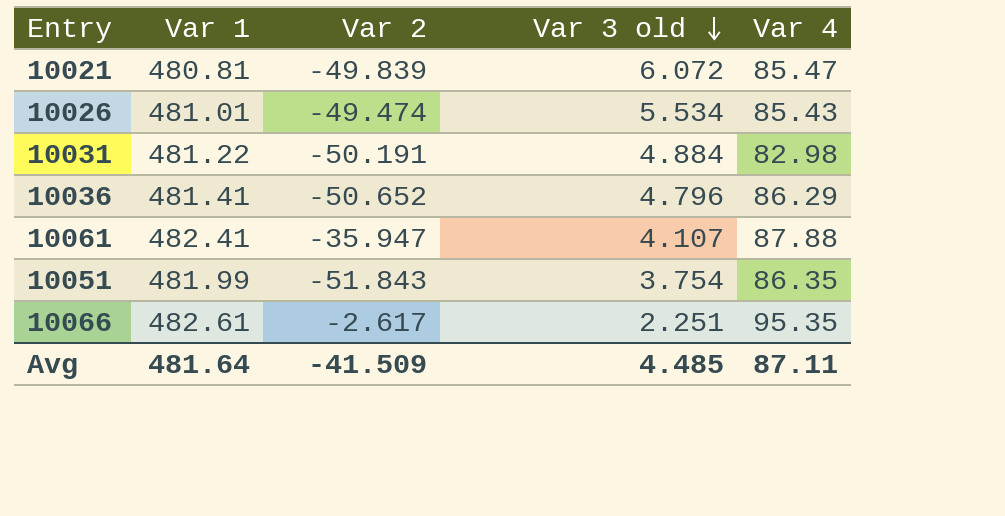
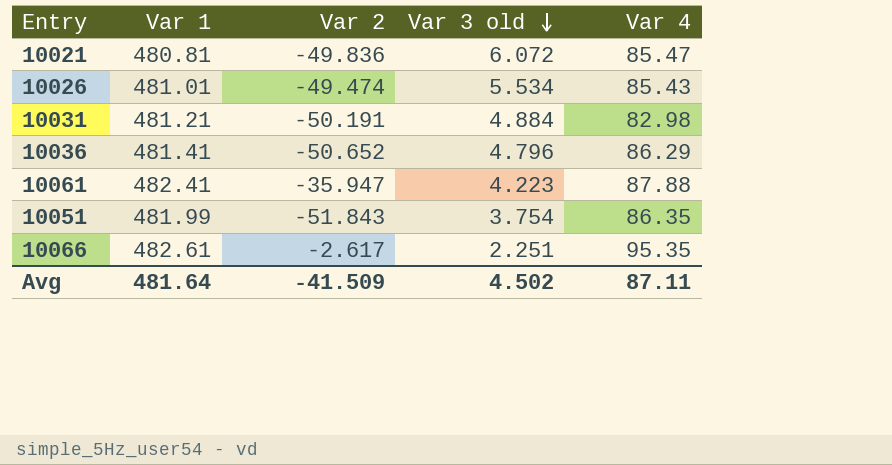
10021 | Var 2: -49.839 -> -49.836
10031 | Var 1: 481.22 -> 481.21
10061 | Var 3 old: 4.107 -> 4.223
Avg | Var 3 old: 4.485 -> 4.502

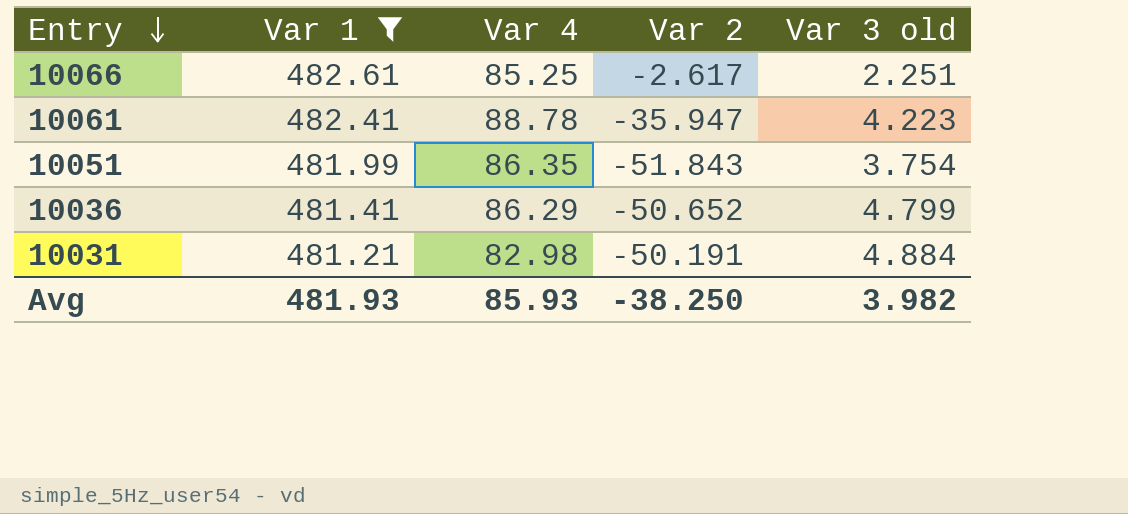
filter: none -> Var 1 >= 481.21
row order: Var 3 old descending -> Entry descending
column Var 4 | position: 5 -> 3
10066 | Var 4: 95.35 -> 85.25
10061 | Var 4: 87.88 -> 88.78
10036 | Var 3 old: 4.796 -> 4.799
Avg | Var 1: 481.64 -> 481.93
Avg | Var 4: 87.11 -> 85.93
Avg | Var 2: -41.509 -> -38.250
Avg | Var 3 old: 4.502 -> 3.982

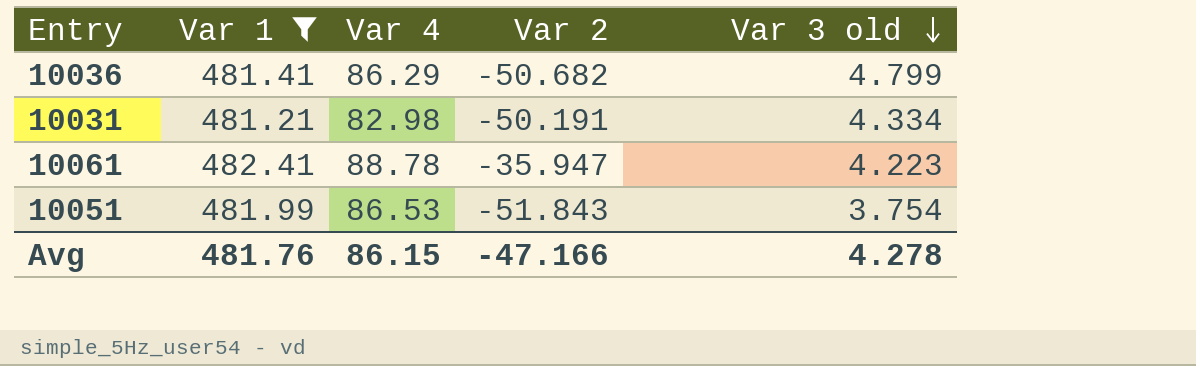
row order: Entry descending -> Var 3 old descending
row 10066: 482.61 | 85.25 | -2.617 | 2.251 -> none
10036 | Var 2: -50.652 -> -50.682
10031 | Var 3 old: 4.884 -> 4.334
10051 | Var 4: 86.35 -> 86.53
Avg | Var 1: 481.93 -> 481.76
Avg | Var 4: 85.93 -> 86.15
Avg | Var 2: -38.250 -> -47.166
Avg | Var 3 old: 3.982 -> 4.278

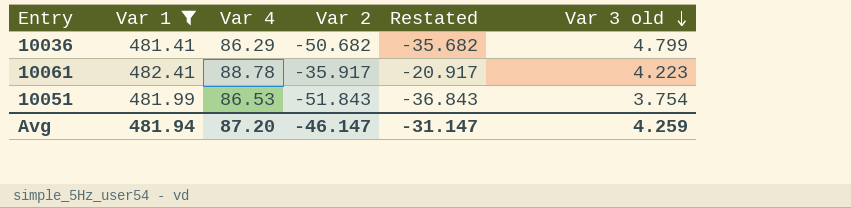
column Restated | formula: none -> [Var 2] + 15
row 10031: 481.21 | 82.98 | -50.191 | 4.334 -> none
10061 | Var 2: -35.947 -> -35.917
Avg | Var 1: 481.76 -> 481.94
Avg | Var 4: 86.15 -> 87.20
Avg | Var 2: -47.166 -> -46.147
Avg | Var 3 old: 4.278 -> 4.259

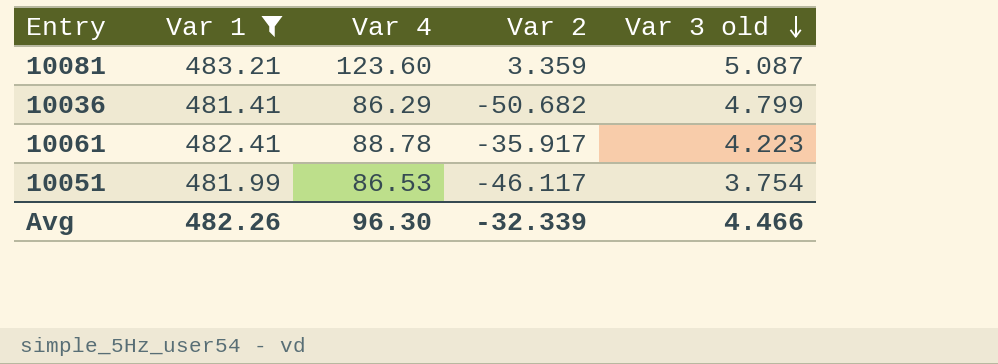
column Restated | formula: [Var 2] + 15 -> none
row 10081: none -> 483.21 | 123.60 | 3.359 | 5.087
10051 | Var 2: -51.843 -> -46.117
Avg | Var 1: 481.94 -> 482.26
Avg | Var 4: 87.20 -> 96.30
Avg | Var 2: -46.147 -> -32.339
Avg | Var 3 old: 4.259 -> 4.466

